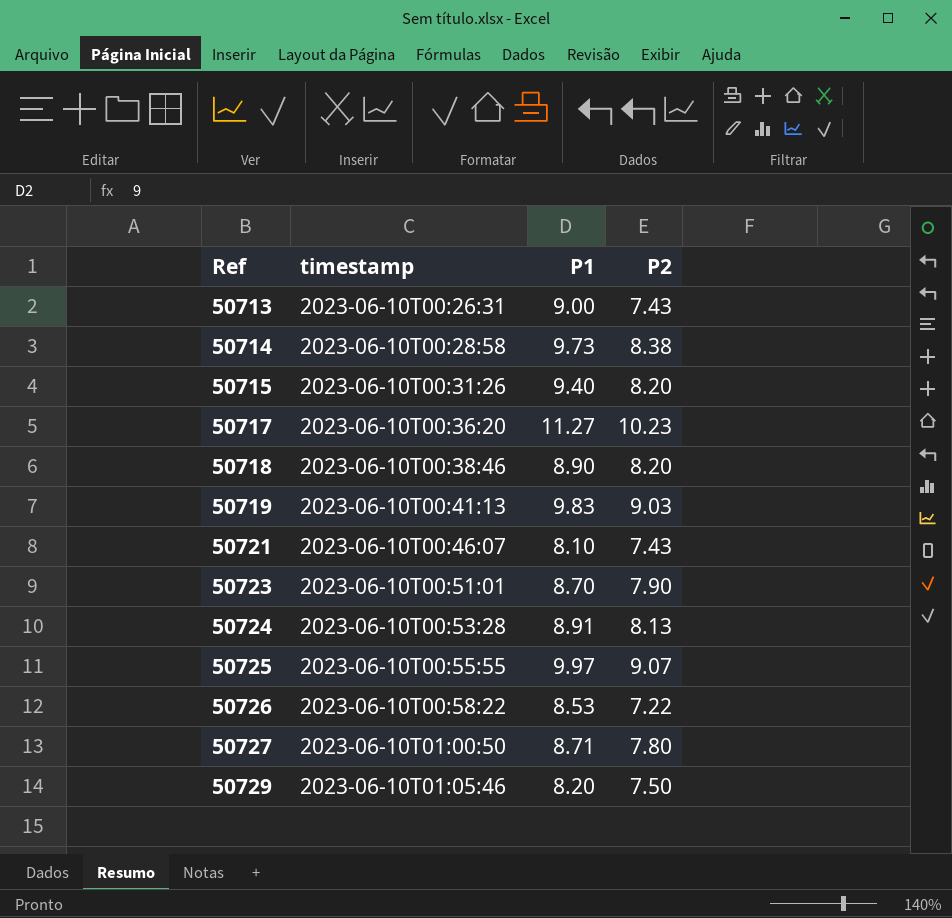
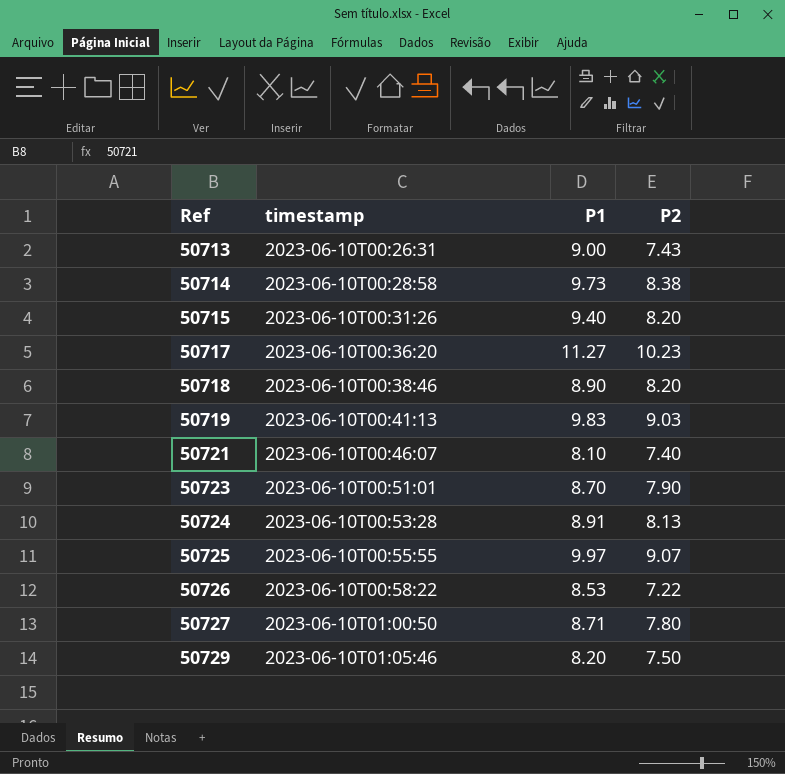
50721 | P2: 7.43 -> 7.40

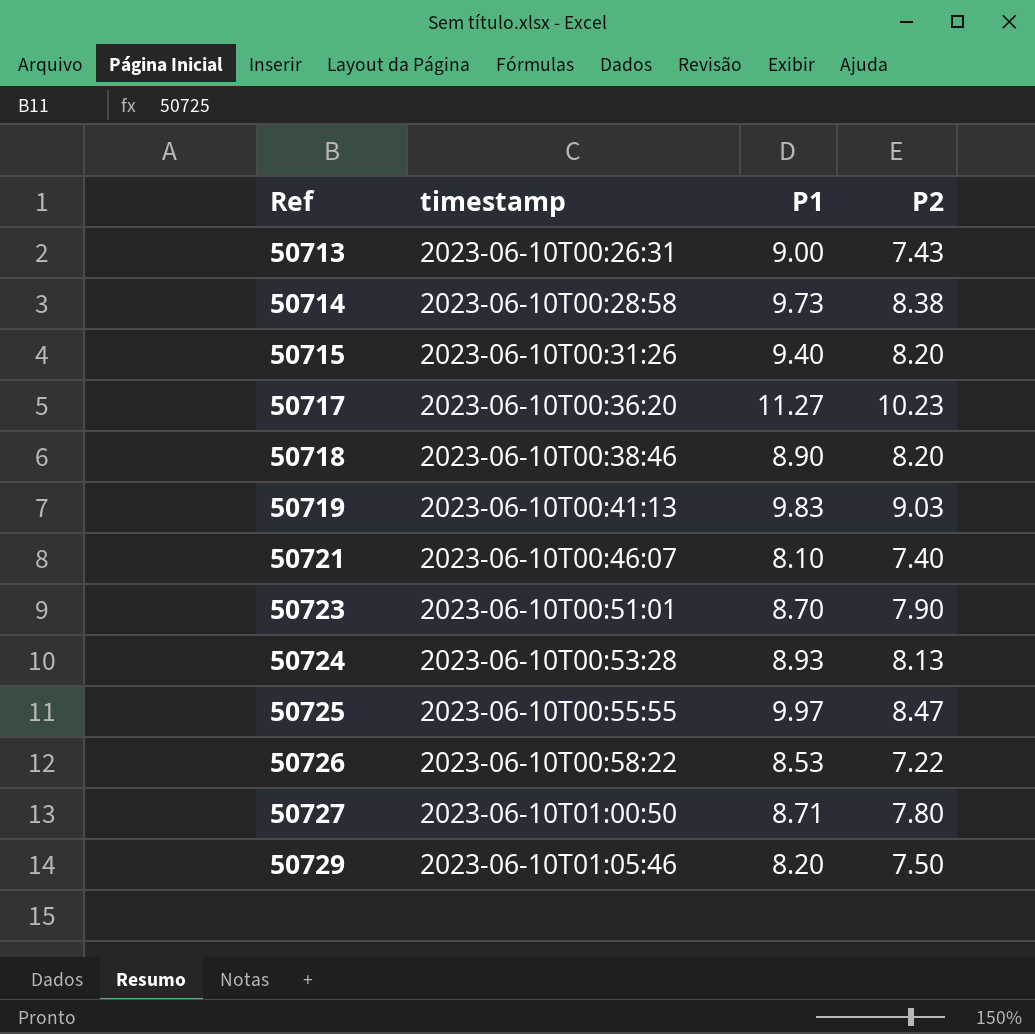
50724 | P1: 8.91 -> 8.93
50725 | P2: 9.07 -> 8.47

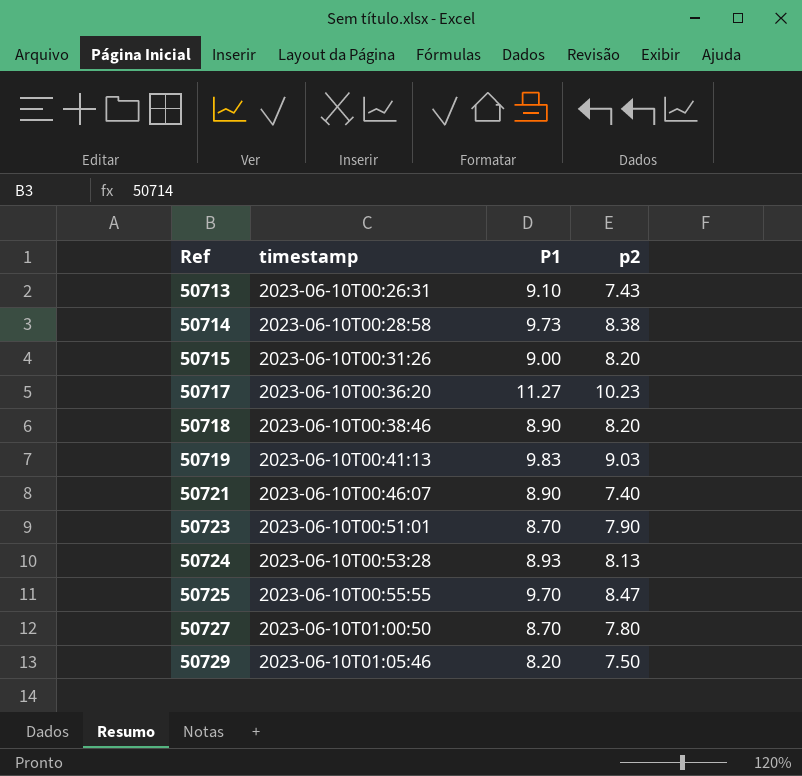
column name: P2 -> p2
row 50726: 2023-06-10T00:58:22 | 8.53 | 7.22 -> none
50713 | P1: 9.00 -> 9.10
50715 | P1: 9.40 -> 9.00
50721 | P1: 8.10 -> 8.90
50725 | P1: 9.97 -> 9.70
50727 | P1: 8.71 -> 8.70

